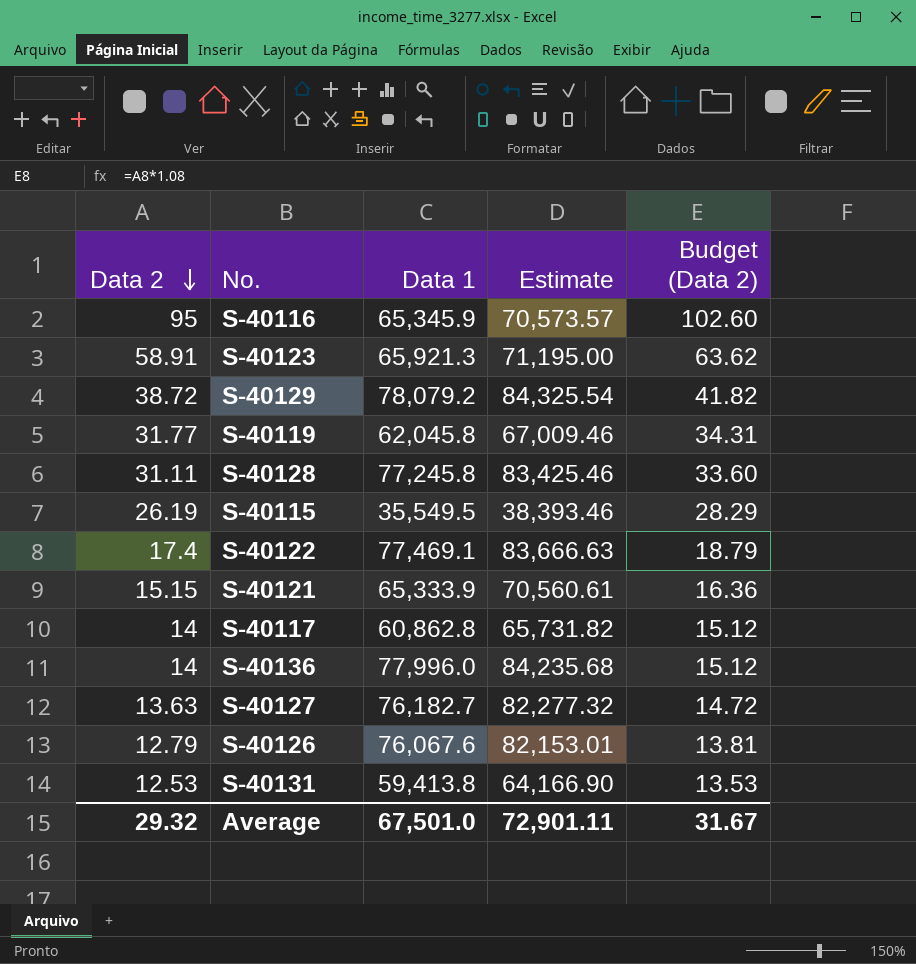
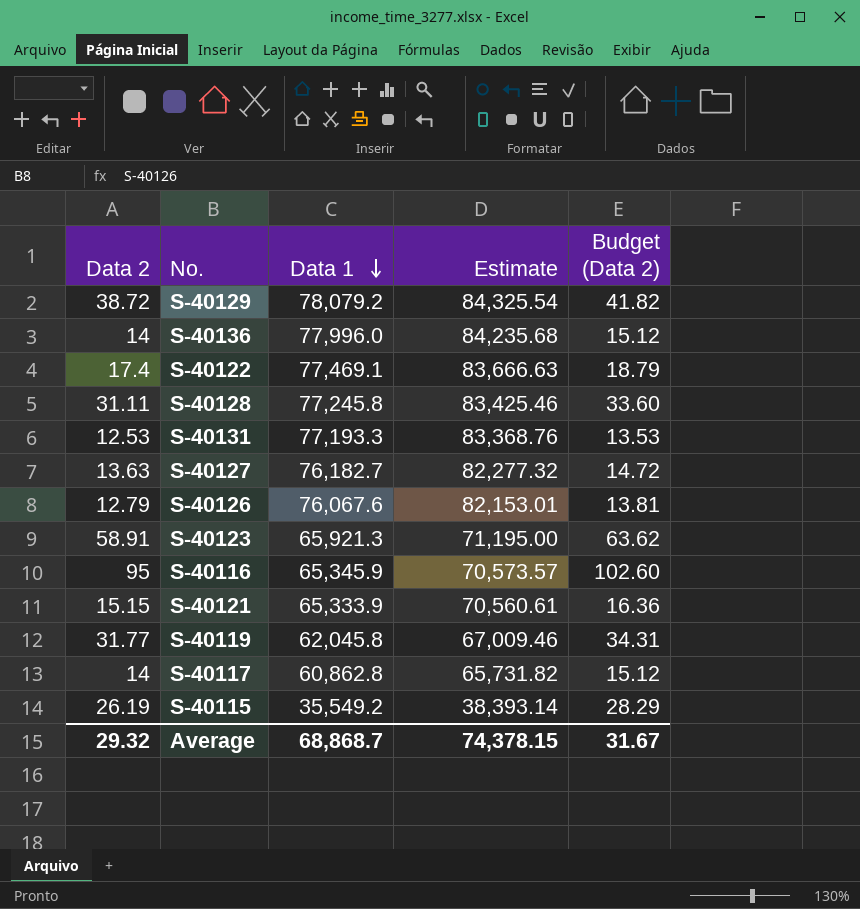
row order: Data 2 descending -> Data 1 descending
S-40131 | Data 1: 59,413.8 -> 77,193.3
S-40131 | Estimate: 64,166.90 -> 83,368.76
S-40115 | Data 1: 35,549.5 -> 35,549.2
S-40115 | Estimate: 38,393.46 -> 38,393.14
Average | Data 1: 67,501.0 -> 68,868.7
Average | Estimate: 72,901.11 -> 74,378.15

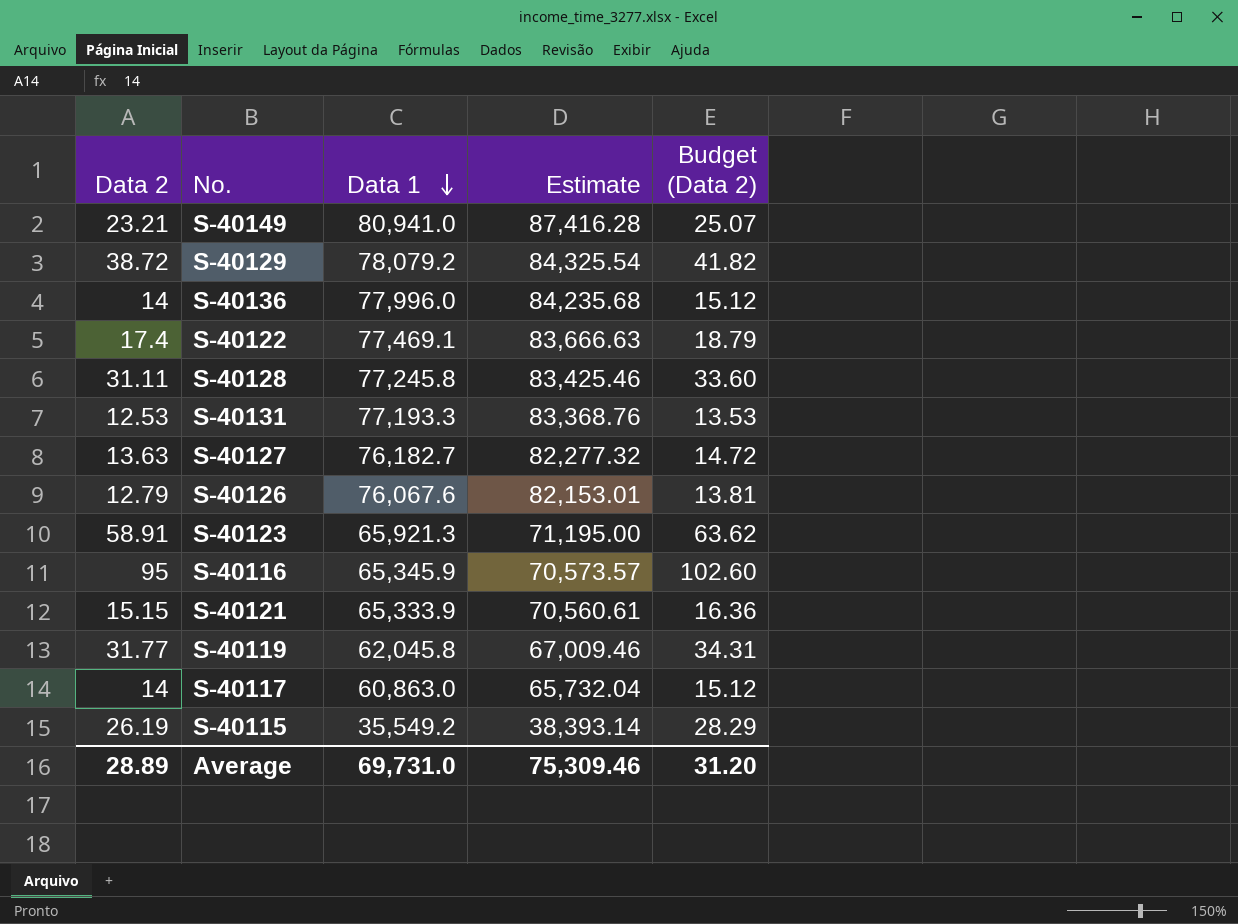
row S-40149: none -> 23.21 | 80,941.0 | 87,416.28 | 25.07
S-40117 | Data 1: 60,862.8 -> 60,863.0
S-40117 | Estimate: 65,731.82 -> 65,732.04
Average | Data 2: 29.32 -> 28.89
Average | Data 1: 68,868.7 -> 69,731.0
Average | Estimate: 74,378.15 -> 75,309.46
Average | Budget (Data 2): 31.67 -> 31.20

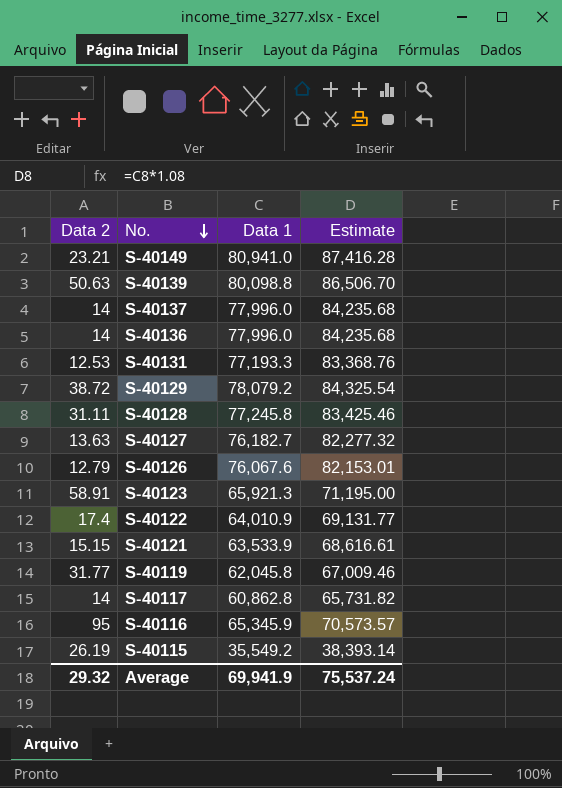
row order: Data 1 descending -> No. descending
column Budget (Data 2) | formula: [Data 2] * 1.08 -> none
row S-40139: none -> 50.63 | 80,098.8 | 86,506.70
row S-40137: none -> 14 | 77,996.0 | 84,235.68
S-40122 | Data 1: 77,469.1 -> 64,010.9
S-40122 | Estimate: 83,666.63 -> 69,131.77
S-40121 | Data 1: 65,333.9 -> 63,533.9
S-40121 | Estimate: 70,560.61 -> 68,616.61
S-40117 | Data 1: 60,863.0 -> 60,862.8
S-40117 | Estimate: 65,732.04 -> 65,731.82
Average | Data 2: 28.89 -> 29.32
Average | Data 1: 69,731.0 -> 69,941.9
Average | Estimate: 75,309.46 -> 75,537.24

